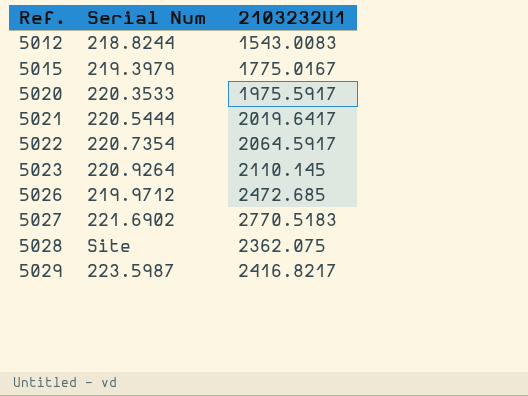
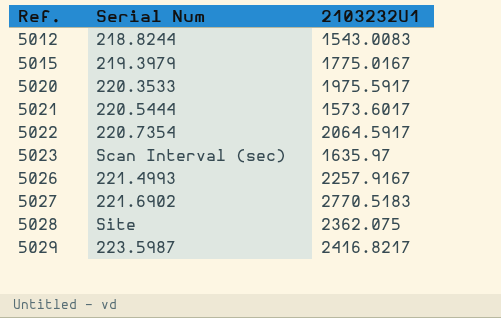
5021 | 2103232U1: 2019.6417 -> 1573.6017
5023 | Serial Num: 220.9264 -> Scan Interval (sec)
5023 | 2103232U1: 2110.145 -> 1635.97
5026 | Serial Num: 219.9712 -> 221.4993
5026 | 2103232U1: 2472.685 -> 2257.9167

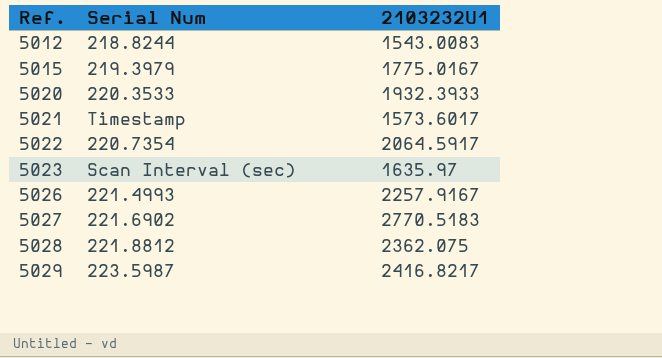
5020 | 2103232U1: 1975.5917 -> 1932.3933
5021 | Serial Num: 220.5444 -> Timestamp
5028 | Serial Num: Site -> 221.8812

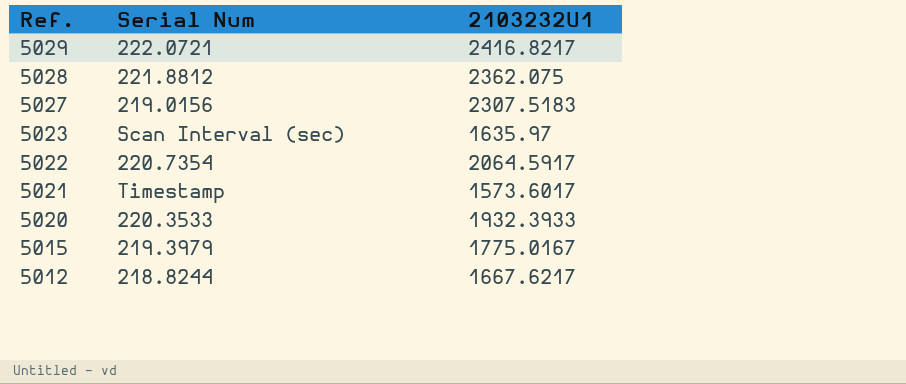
row order: Ref. ascending -> Ref. descending
row 5026: 221.4993 | 2257.9167 -> none
5029 | Serial Num: 223.5987 -> 222.0721
5027 | Serial Num: 221.6902 -> 219.0156
5027 | 2103232U1: 2770.5183 -> 2307.5183
5012 | 2103232U1: 1543.0083 -> 1667.6217

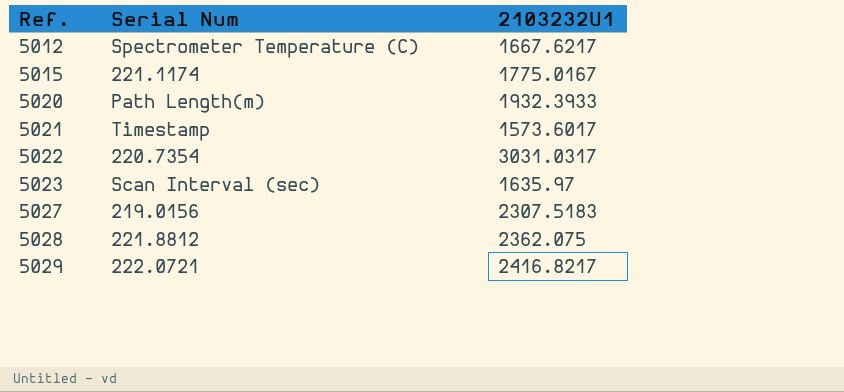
row order: Ref. descending -> Ref. ascending
5012 | Serial Num: 218.8244 -> Spectrometer Temperature (C)
5015 | Serial Num: 219.3979 -> 221.1174
5020 | Serial Num: 220.3533 -> Path Length(m)
5022 | 2103232U1: 2064.5917 -> 3031.0317

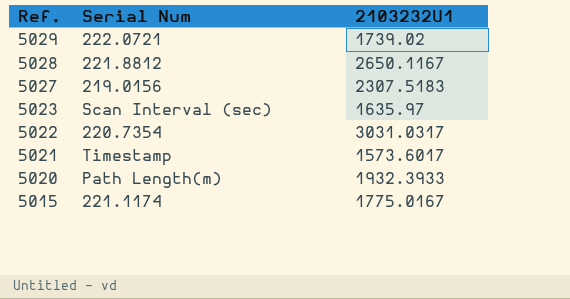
row order: Ref. ascending -> Ref. descending
row 5012: Spectrometer Temperature (C) | 1667.6217 -> none
5029 | 2103232U1: 2416.8217 -> 1739.02
5028 | 2103232U1: 2362.075 -> 2650.1167

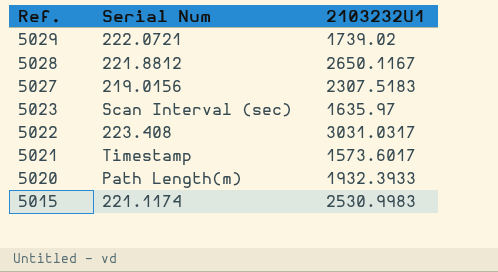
5022 | Serial Num: 220.7354 -> 223.408
5015 | 2103232U1: 1775.0167 -> 2530.9983

